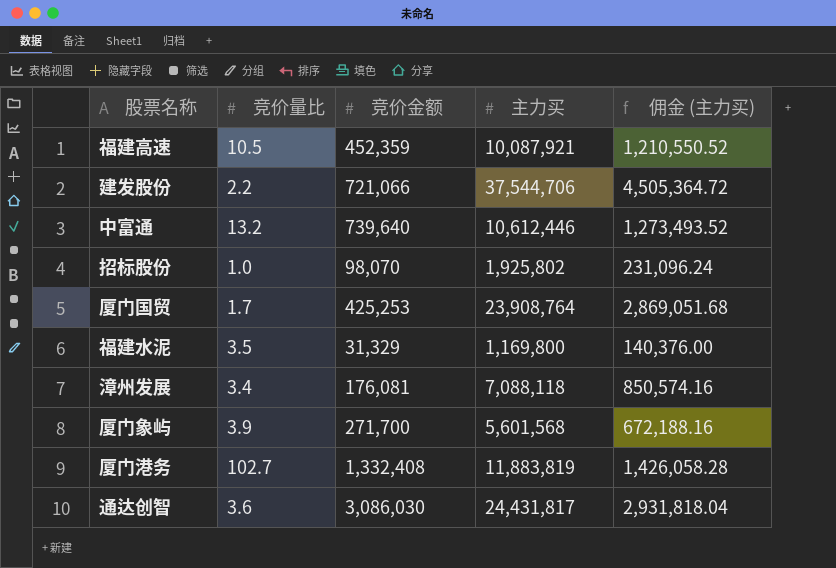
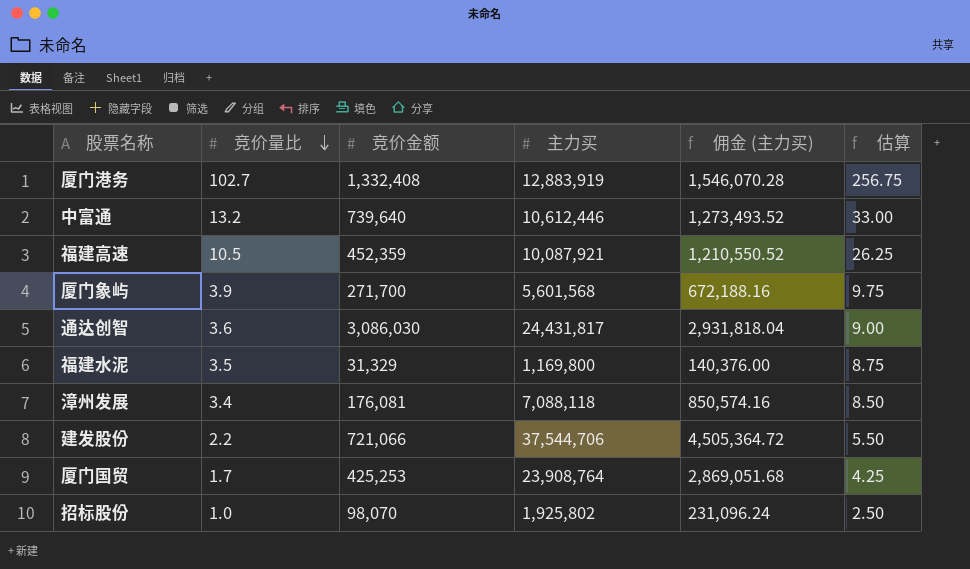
row order: none -> 竞价量比 descending
column 估算 | formula: none -> [竞价量比] * 2.5
厦门港务 | 主力买: 11,883,819 -> 12,883,919
厦门港务 | 佣金 (主力买): 1,426,058.28 -> 1,546,070.28

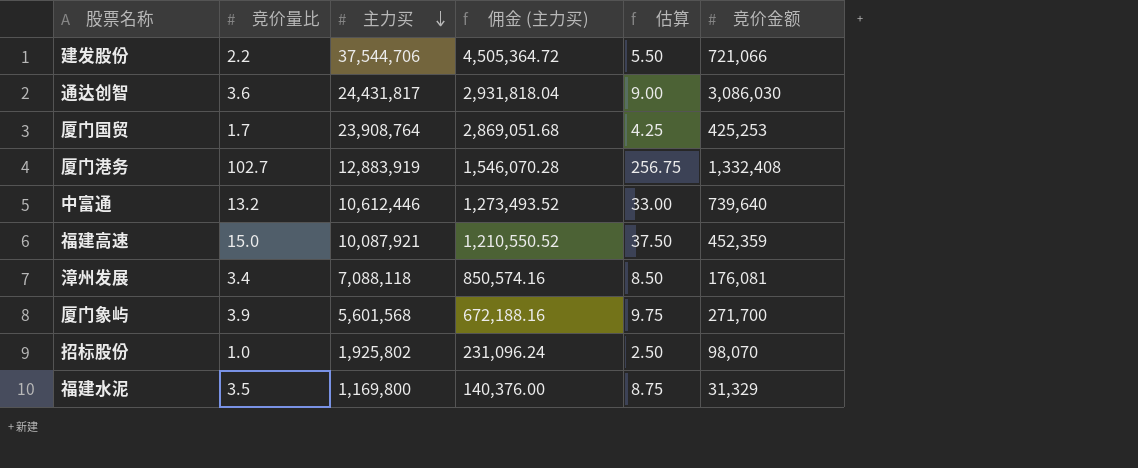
row order: 竞价量比 descending -> 主力买 descending
column 竞价金额 | position: 3 -> 6
福建高速 | 竞价量比: 10.5 -> 15.0
福建高速 | 估算: 26.25 -> 37.50

